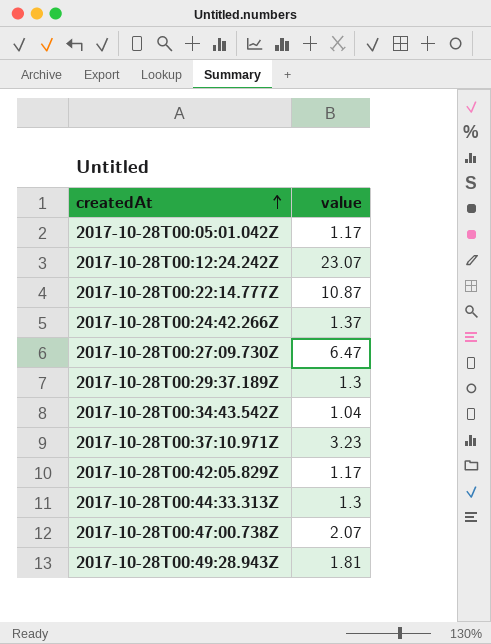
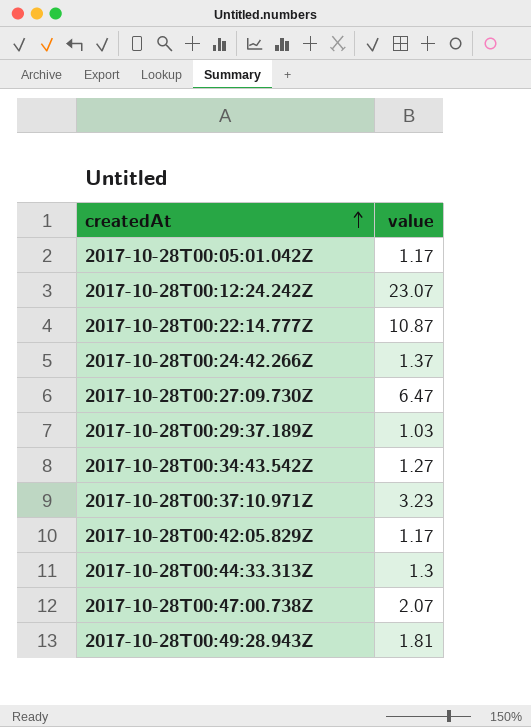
2017-10-28T00:29:37.189Z | value: 1.3 -> 1.03
2017-10-28T00:34:43.542Z | value: 1.04 -> 1.27

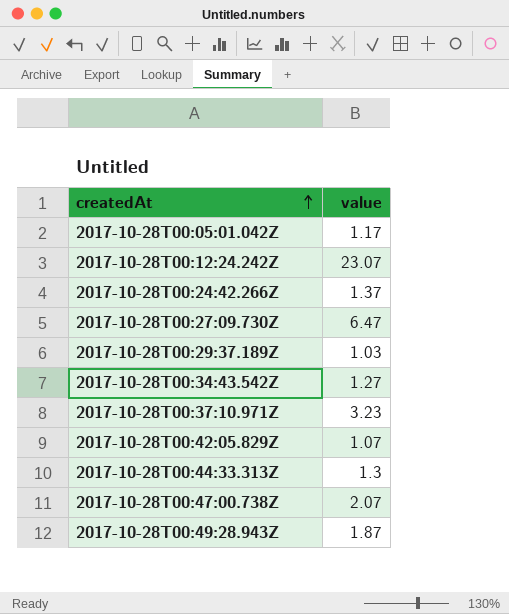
row 2017-10-28T00:22:14.777Z: 10.87 -> none
2017-10-28T00:42:05.829Z | value: 1.17 -> 1.07
2017-10-28T00:49:28.943Z | value: 1.81 -> 1.87

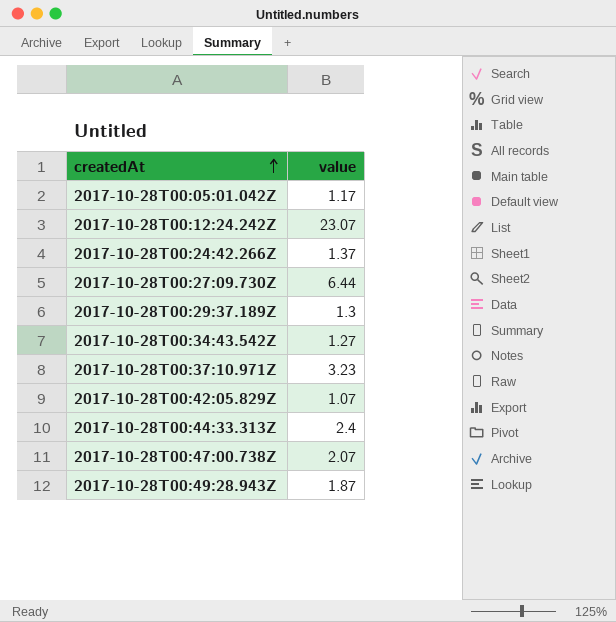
2017-10-28T00:27:09.730Z | value: 6.47 -> 6.44
2017-10-28T00:29:37.189Z | value: 1.03 -> 1.3
2017-10-28T00:44:33.313Z | value: 1.3 -> 2.4

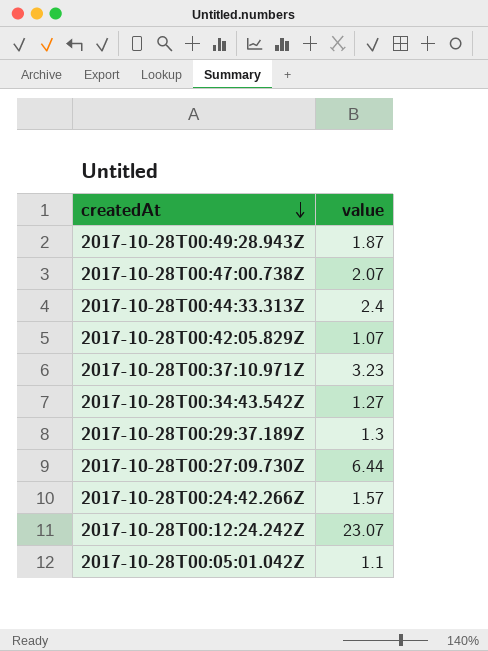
row order: createdAt ascending -> createdAt descending
2017-10-28T00:24:42.266Z | value: 1.37 -> 1.57
2017-10-28T00:05:01.042Z | value: 1.17 -> 1.1

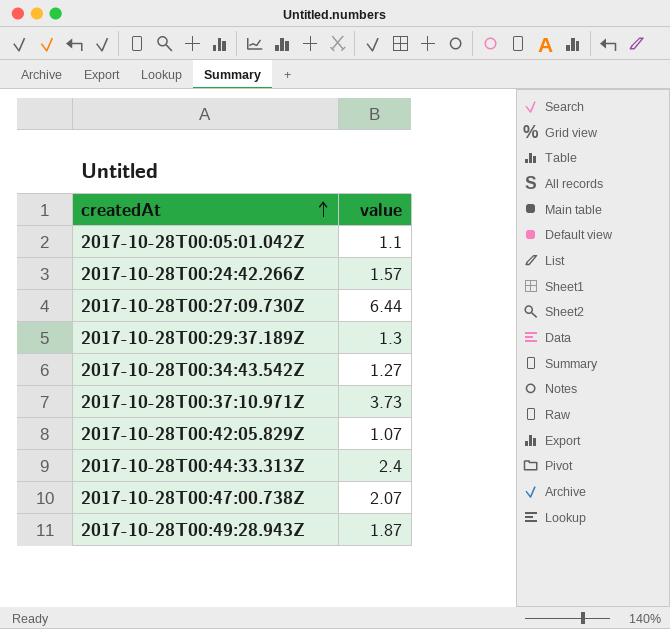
row order: createdAt descending -> createdAt ascending
row 2017-10-28T00:12:24.242Z: 23.07 -> none
2017-10-28T00:37:10.971Z | value: 3.23 -> 3.73

